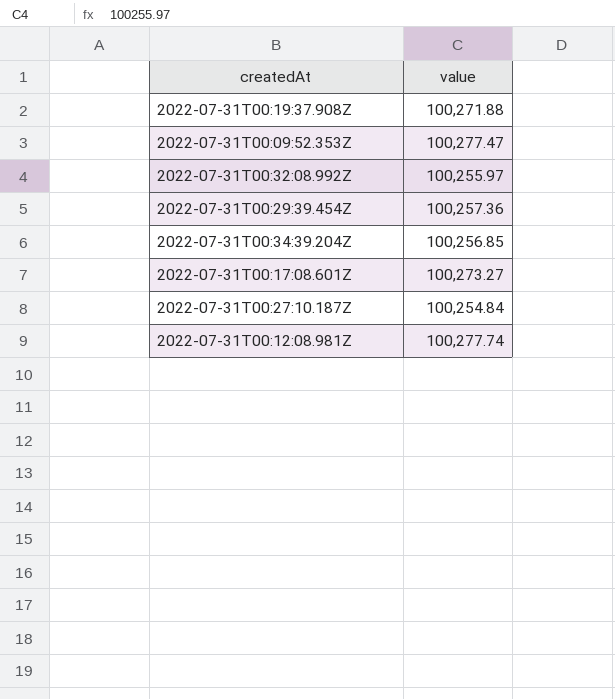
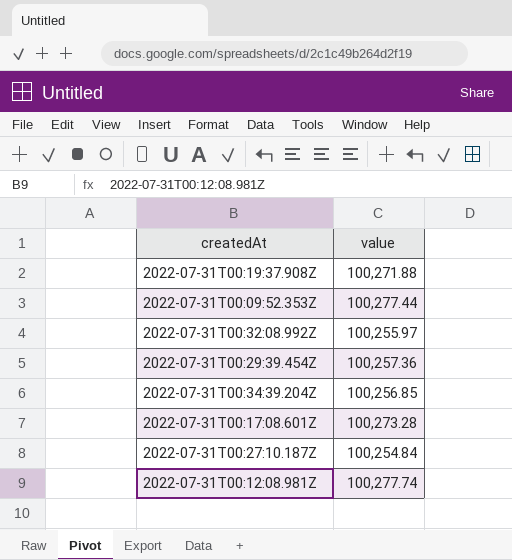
2022-07-31T00:09:52.353Z | value: 100,277.47 -> 100,277.44
2022-07-31T00:17:08.601Z | value: 100,273.27 -> 100,273.28

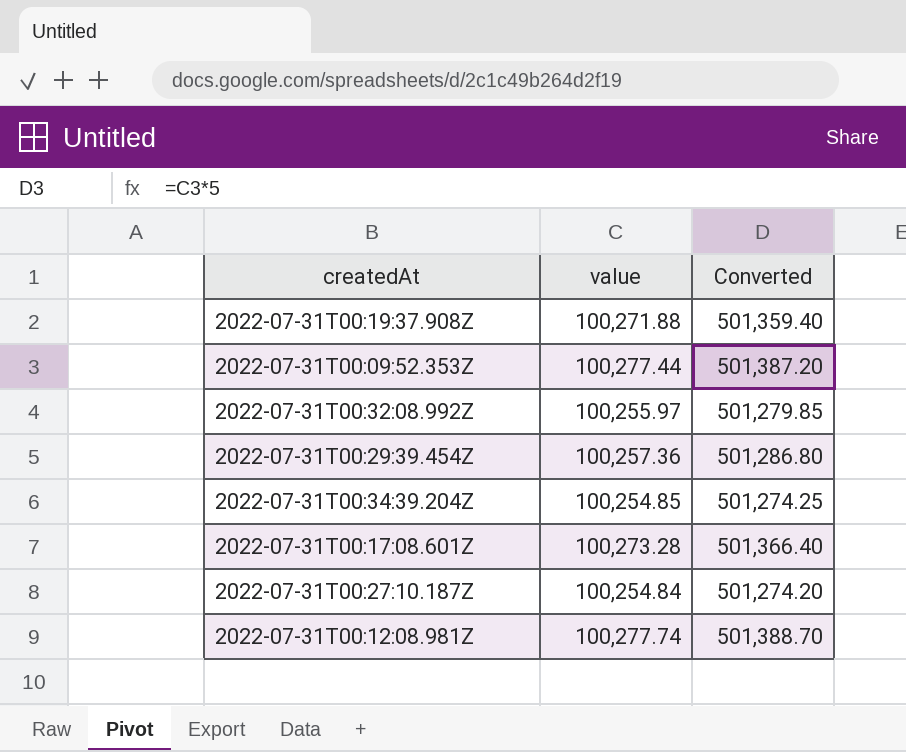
column Converted | formula: none -> [value] * 5
2022-07-31T00:34:39.204Z | value: 100,256.85 -> 100,254.85

